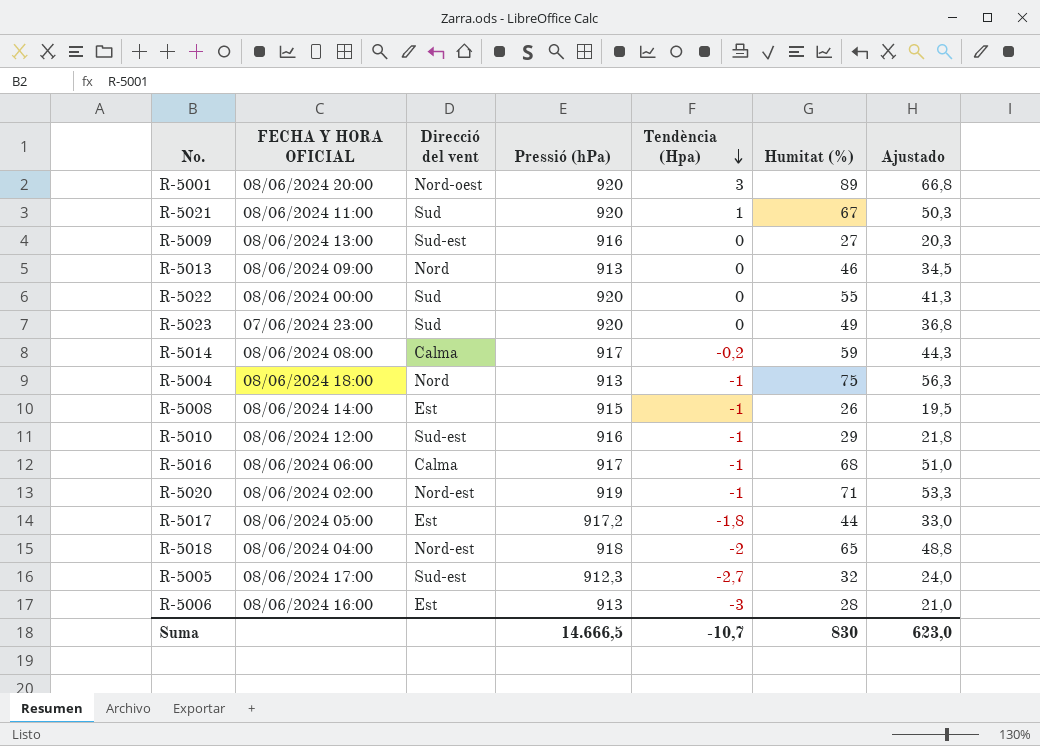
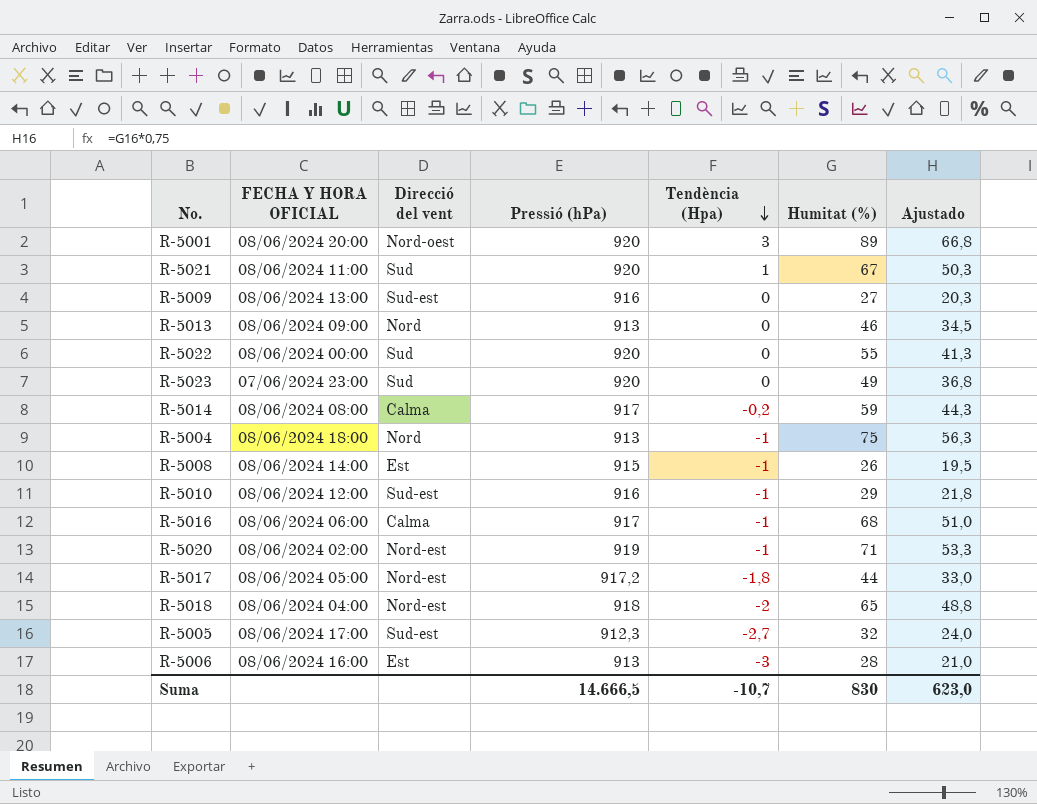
R-5017 | Direcció del vent: Est -> Nord-est

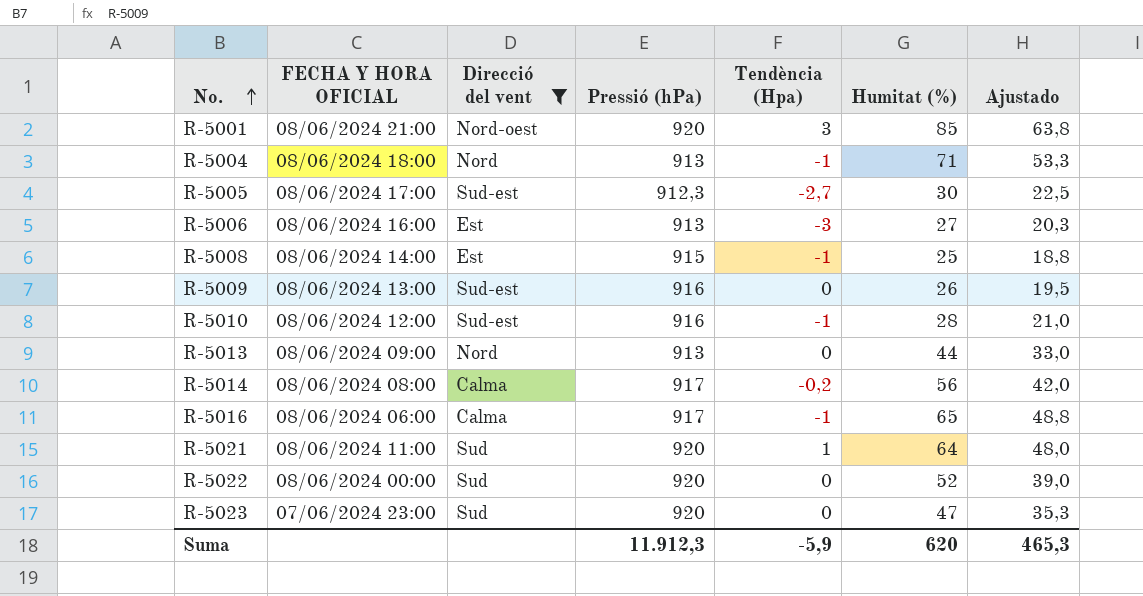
filter: none -> Direcció del vent != Nord-est
row order: Tendència (Hpa) descending -> No. ascending
R-5001 | FECHA Y HORA OFICIAL: 08/06/2024 20:00 -> 08/06/2024 21:00
R-5001 | Humitat (%): 89 -> 85
R-5001 | Ajustado: 66,8 -> 63,8
R-5004 | Humitat (%): 75 -> 71
R-5004 | Ajustado: 56,3 -> 53,3
R-5005 | Humitat (%): 32 -> 30
R-5005 | Ajustado: 24,0 -> 22,5
R-5006 | Humitat (%): 28 -> 27
R-5006 | Ajustado: 21,0 -> 20,3
R-5008 | Humitat (%): 26 -> 25
R-5008 | Ajustado: 19,5 -> 18,8
R-5009 | Humitat (%): 27 -> 26
R-5009 | Ajustado: 20,3 -> 19,5
R-5010 | Humitat (%): 29 -> 28
R-5010 | Ajustado: 21,8 -> 21,0
R-5013 | Humitat (%): 46 -> 44
R-5013 | Ajustado: 34,5 -> 33,0
R-5014 | Humitat (%): 59 -> 56
R-5014 | Ajustado: 44,3 -> 42,0
R-5016 | Humitat (%): 68 -> 65
R-5016 | Ajustado: 51,0 -> 48,8
R-5021 | Humitat (%): 67 -> 64
R-5021 | Ajustado: 50,3 -> 48,0
R-5022 | Humitat (%): 55 -> 52
R-5022 | Ajustado: 41,3 -> 39,0
R-5023 | Humitat (%): 49 -> 47
R-5023 | Ajustado: 36,8 -> 35,3
Suma | Pressió (hPa): 14.666,5 -> 11.912,3
Suma | Tendència (Hpa): -10,7 -> -5,9
Suma | Humitat (%): 830 -> 620
Suma | Ajustado: 623,0 -> 465,3

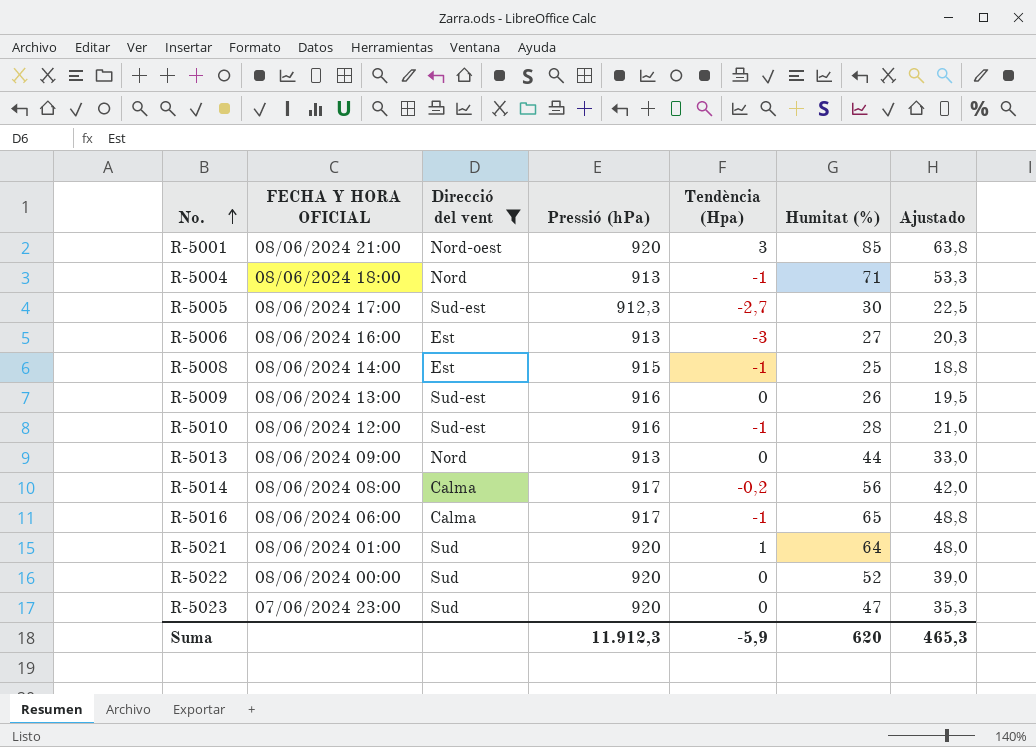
R-5021 | FECHA Y HORA OFICIAL: 08/06/2024 11:00 -> 08/06/2024 01:00

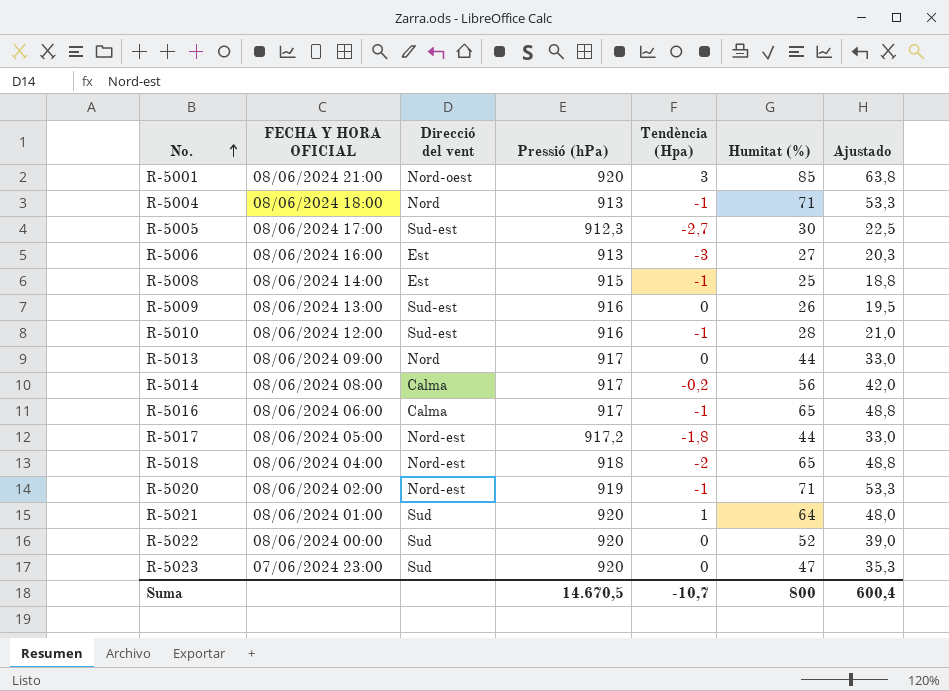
filter: Direcció del vent != Nord-est -> none
R-5013 | Pressió (hPa): 913 -> 917
Suma | Pressió (hPa): 11.912,3 -> 14.670,5
Suma | Tendència (Hpa): -5,9 -> -10,7
Suma | Humitat (%): 620 -> 800
Suma | Ajustado: 465,3 -> 600,4

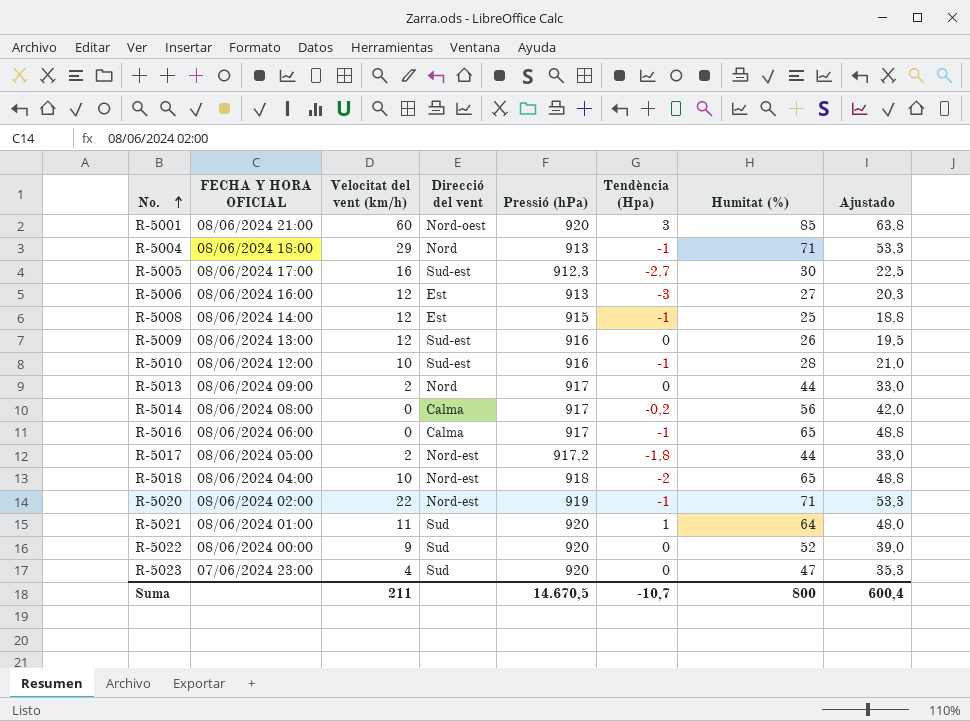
column Velocitat del vent (km/h) | position: none -> 3

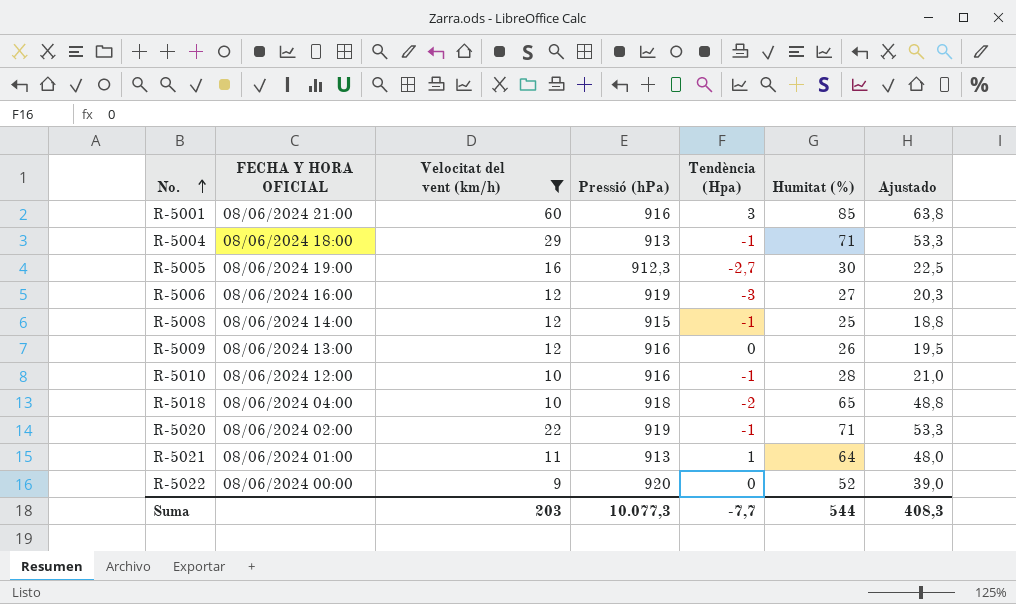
filter: none -> Velocitat del vent (km/h) >= 9
column Direcció del vent | position: 4 -> none
R-5001 | Pressió (hPa): 920 -> 916
R-5005 | FECHA Y HORA OFICIAL: 08/06/2024 17:00 -> 08/06/2024 19:00
R-5006 | Pressió (hPa): 913 -> 919
R-5021 | Pressió (hPa): 920 -> 913
Suma | Velocitat del vent (km/h): 211 -> 203
Suma | Pressió (hPa): 14.670,5 -> 10.077,3
Suma | Tendència (Hpa): -10,7 -> -7,7
Suma | Humitat (%): 800 -> 544
Suma | Ajustado: 600,4 -> 408,3

